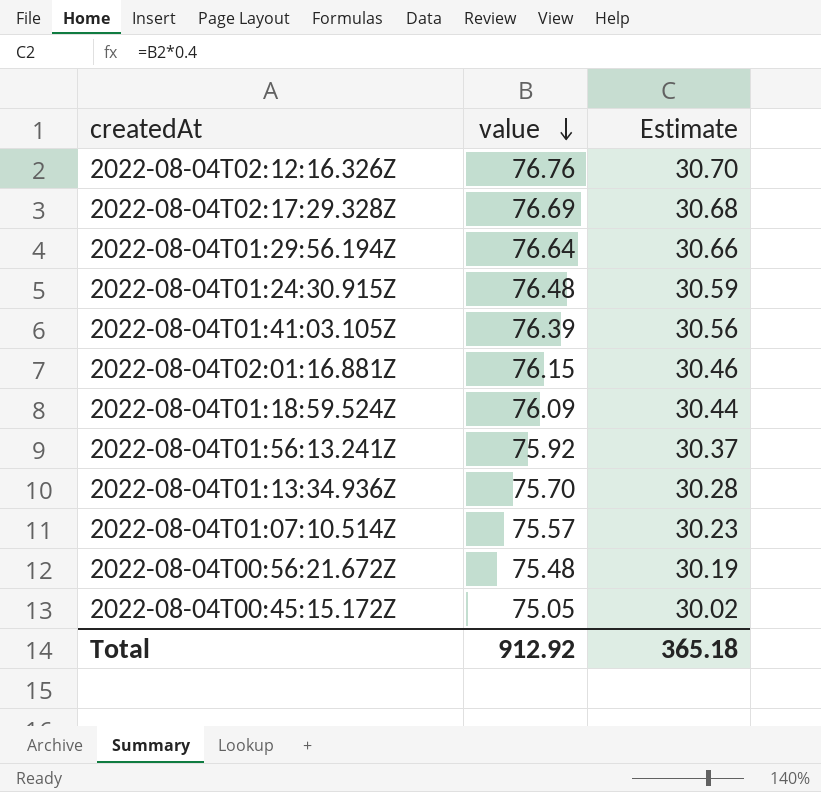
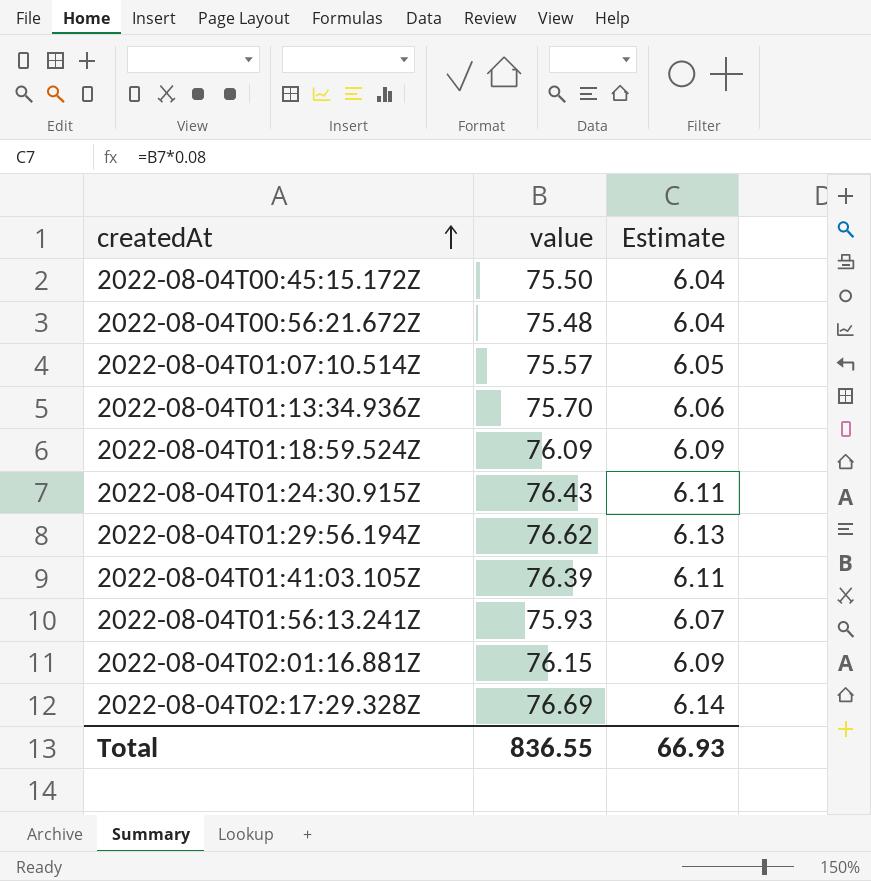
row order: value descending -> createdAt ascending
column Estimate | formula: [value] * 0.4 -> [value] * 0.08
row 2022-08-04T02:12:16.326Z: 76.76 | 30.70 -> none
2022-08-04T00:45:15.172Z | value: 75.05 -> 75.50
2022-08-04T01:24:30.915Z | value: 76.48 -> 76.43
2022-08-04T01:29:56.194Z | value: 76.64 -> 76.62
2022-08-04T01:56:13.241Z | value: 75.92 -> 75.93
Total | value: 912.92 -> 836.55
Total | Estimate: 365.18 -> 66.93

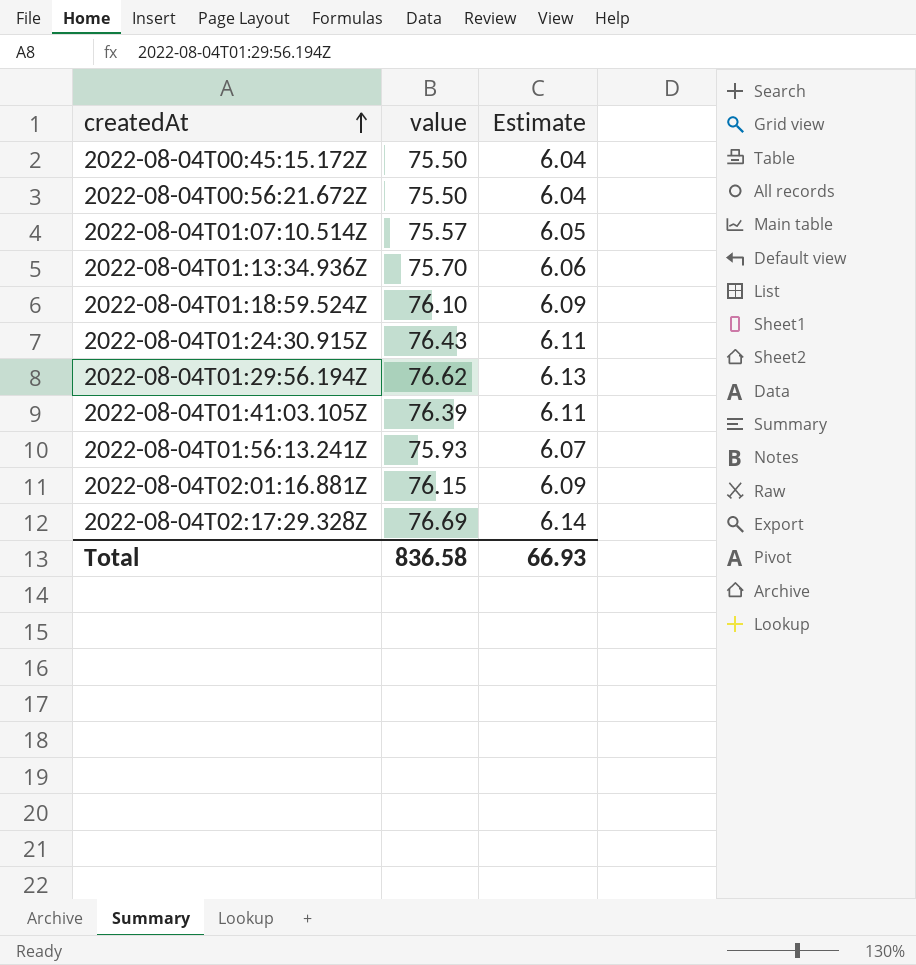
2022-08-04T00:56:21.672Z | value: 75.48 -> 75.50
2022-08-04T01:18:59.524Z | value: 76.09 -> 76.10
Total | value: 836.55 -> 836.58

